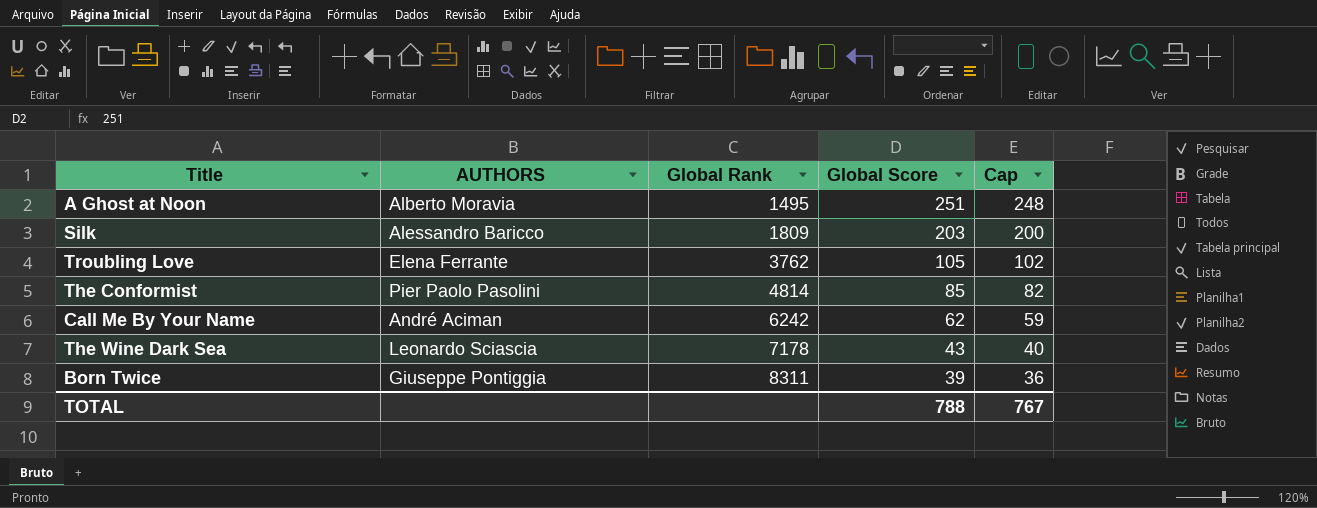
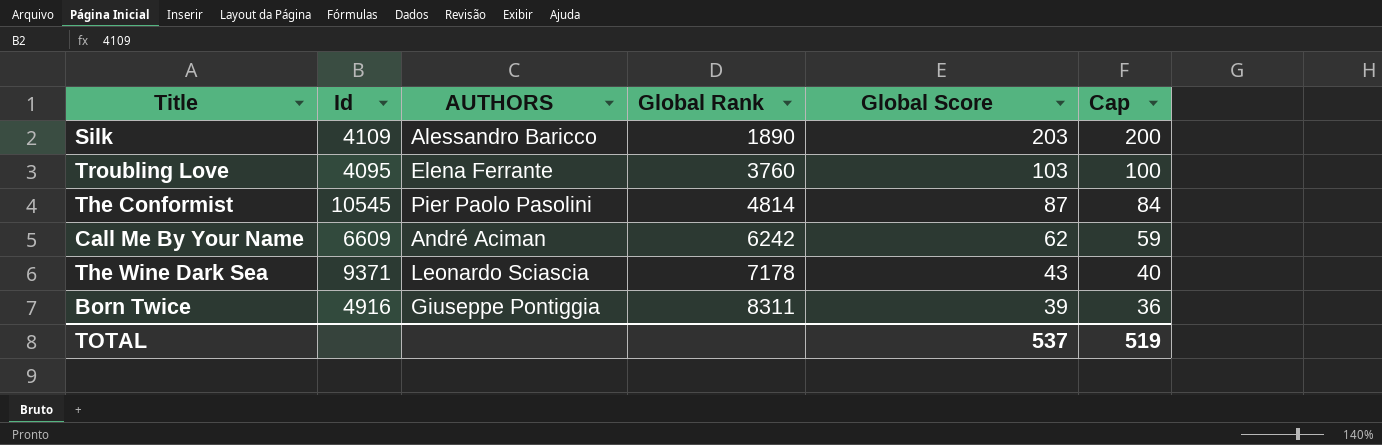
column Id | position: none -> 2
row A Ghost at Noon: Alberto Moravia | 1495 | 251 | 248 -> none
Silk | Global Rank: 1809 -> 1890
Troubling Love | Global Rank: 3762 -> 3760
Troubling Love | Global Score: 105 -> 103
Troubling Love | Cap: 102 -> 100
The Conformist | Global Score: 85 -> 87
The Conformist | Cap: 82 -> 84
TOTAL | Global Score: 788 -> 537
TOTAL | Cap: 767 -> 519

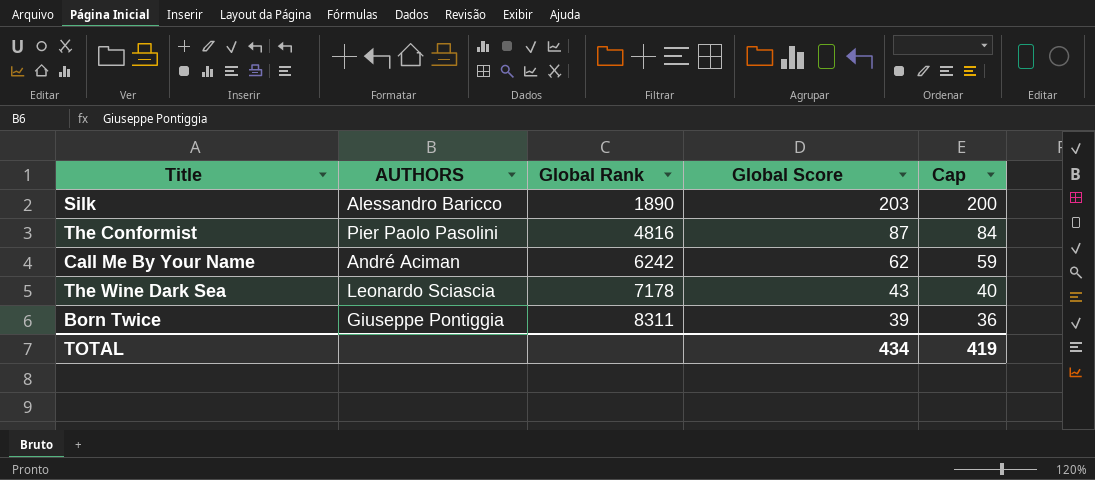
column Id | position: 2 -> none
row Troubling Love: 4095 | Elena Ferrante | 3760 | 103 | 100 -> none
The Conformist | Global Rank: 4814 -> 4816
TOTAL | Global Score: 537 -> 434
TOTAL | Cap: 519 -> 419

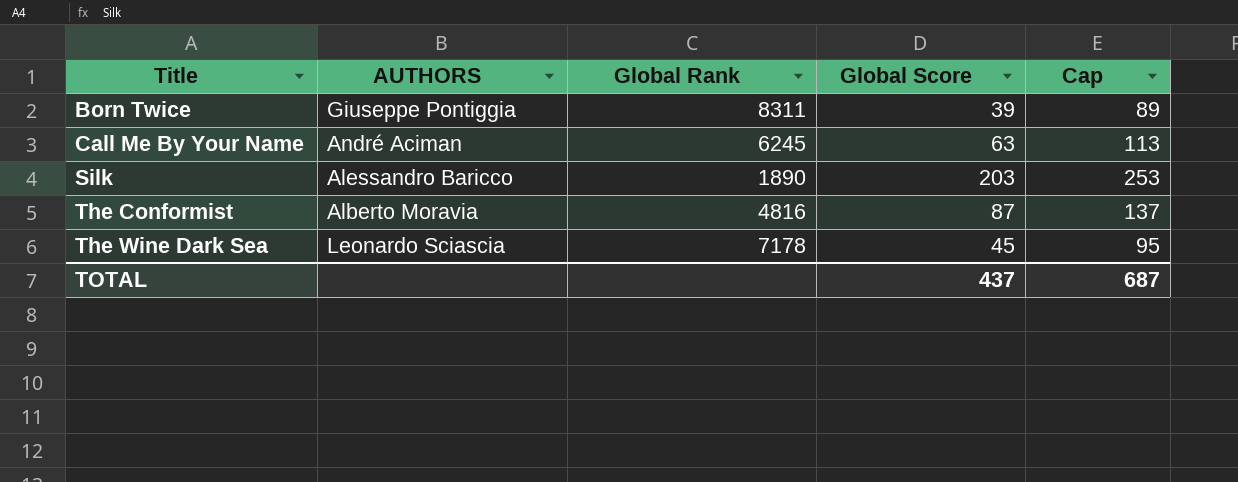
row order: Global Rank ascending -> Title ascending
column Cap | formula: [Global Score] - 3 -> [Global Score] + 50
Call Me By Your Name | Global Rank: 6242 -> 6245
Call Me By Your Name | Global Score: 62 -> 63
The Conformist | AUTHORS: Pier Paolo Pasolini -> Alberto Moravia
The Wine Dark Sea | Global Score: 43 -> 45
TOTAL | Global Score: 434 -> 437
TOTAL | Cap: 419 -> 687

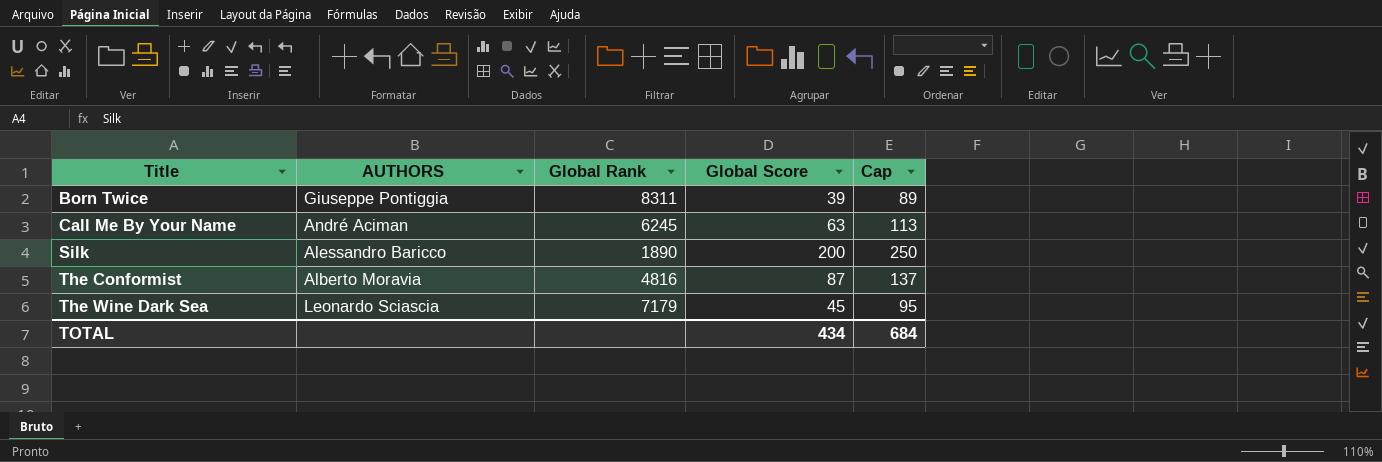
Silk | Global Score: 203 -> 200
Silk | Cap: 253 -> 250
The Wine Dark Sea | Global Rank: 7178 -> 7179
TOTAL | Global Score: 437 -> 434
TOTAL | Cap: 687 -> 684

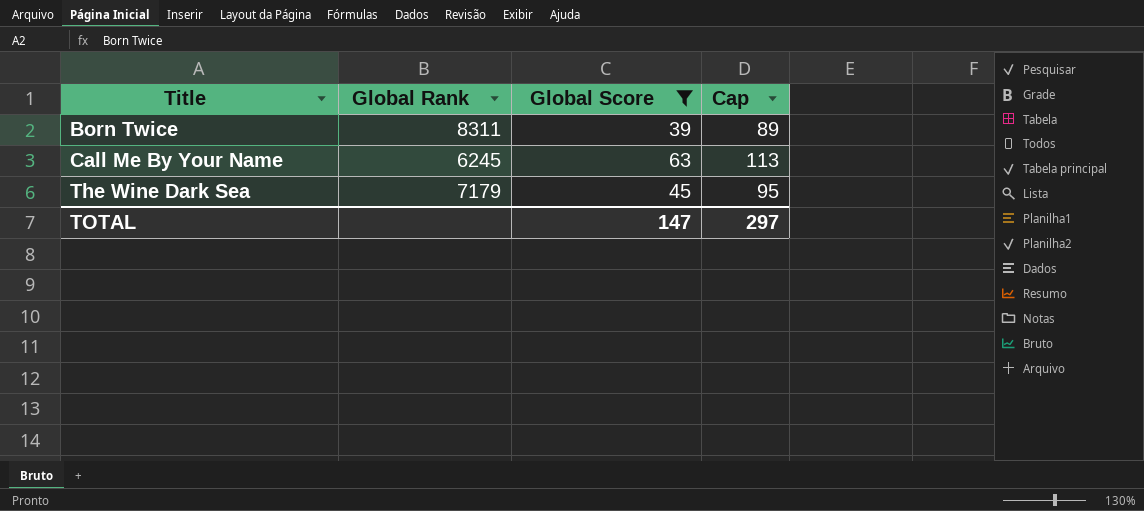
filter: none -> Global Score <= 63
column AUTHORS | position: 2 -> none
TOTAL | Global Score: 434 -> 147
TOTAL | Cap: 684 -> 297

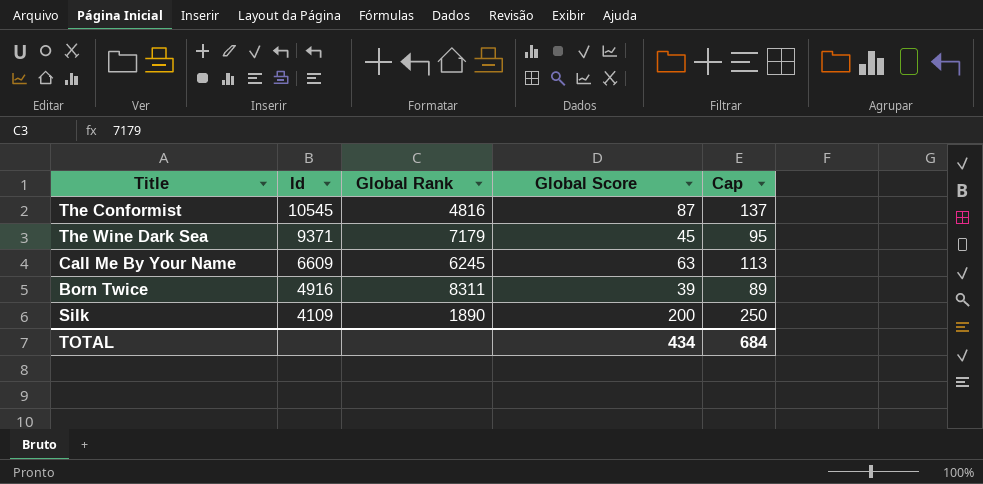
filter: Global Score <= 63 -> none
row order: Title ascending -> Id descending
column Id | position: none -> 2
TOTAL | Global Score: 147 -> 434
TOTAL | Cap: 297 -> 684

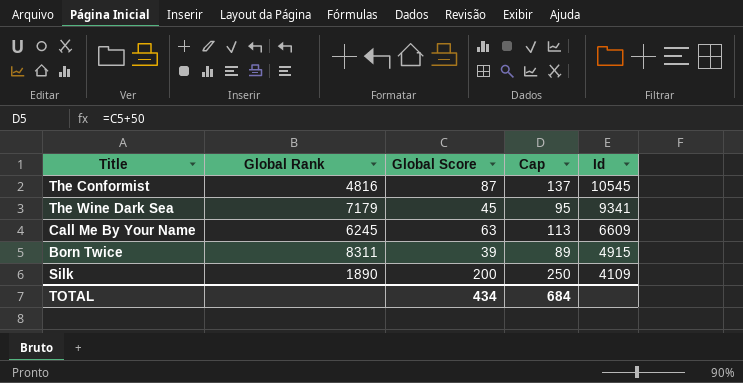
column Id | position: 2 -> 5
The Wine Dark Sea | Id: 9371 -> 9341
Born Twice | Id: 4916 -> 4915

